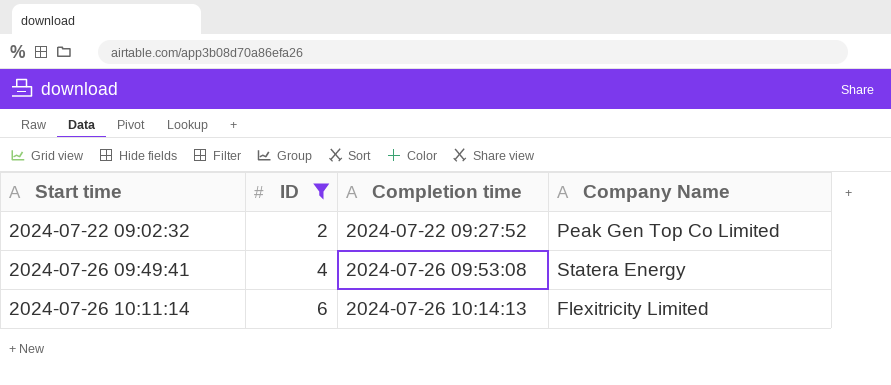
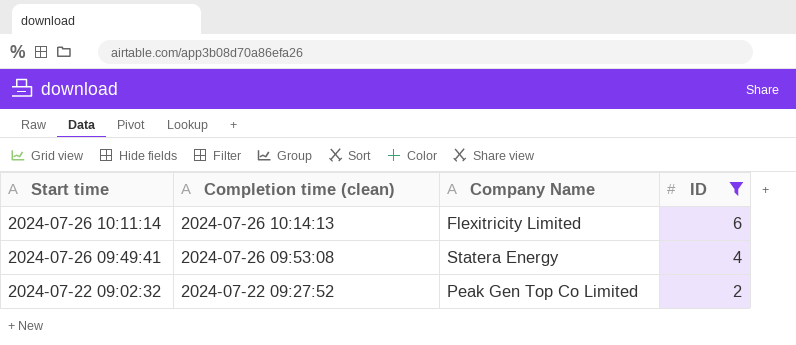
row order: Start time ascending -> Start time descending
column name: Completion time -> Completion time (clean)
column ID | position: 2 -> 4

